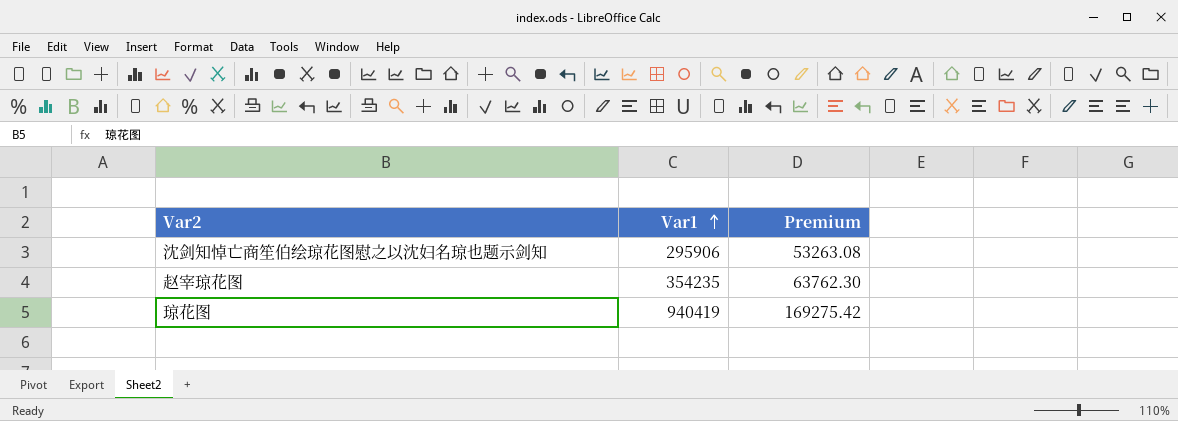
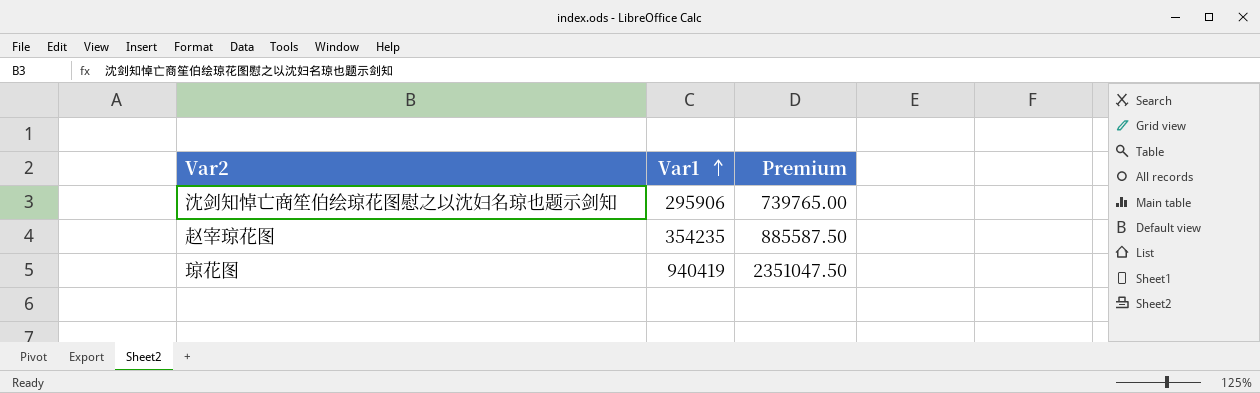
column Premium | formula: [Var1] * 0.18 -> [Var1] * 2.5

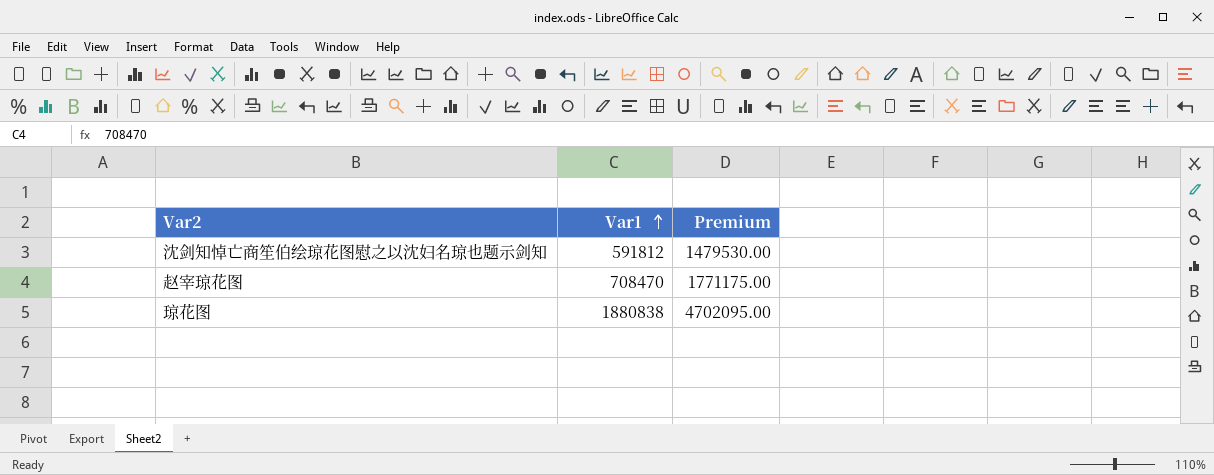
沈剑知悼亡商笙伯绘琼花图慰之以沈妇名琼也题示剑知 | Var1: 295906 -> 591812
沈剑知悼亡商笙伯绘琼花图慰之以沈妇名琼也题示剑知 | Premium: 739765.00 -> 1479530.00
赵宰琼花图 | Var1: 354235 -> 708470
赵宰琼花图 | Premium: 885587.50 -> 1771175.00
琼花图 | Var1: 940419 -> 1880838
琼花图 | Premium: 2351047.50 -> 4702095.00

